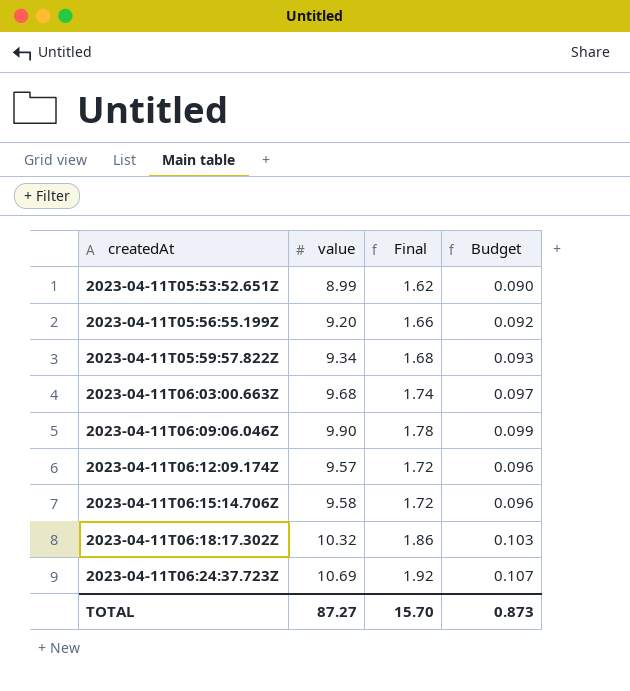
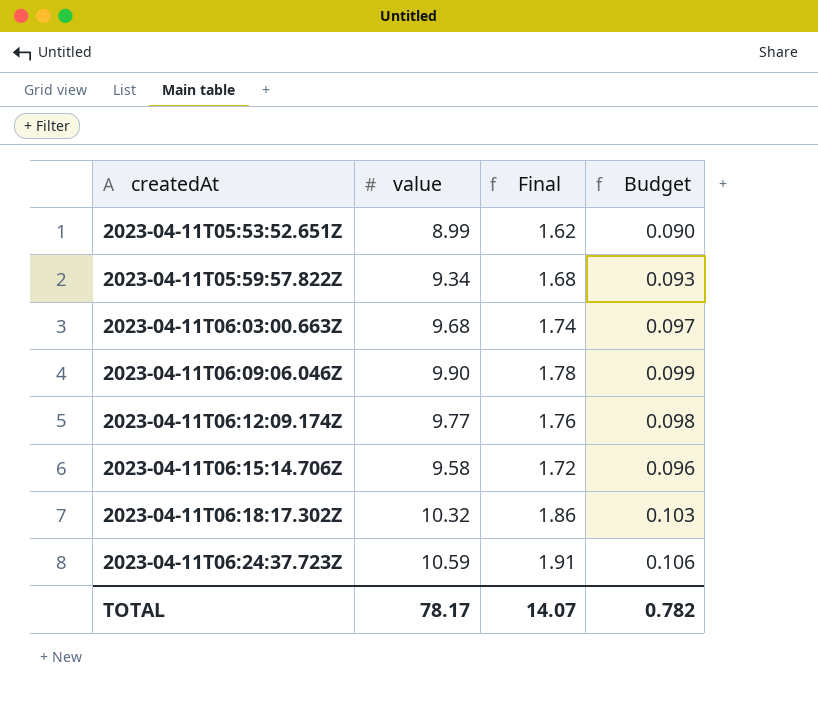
row 2023-04-11T05:56:55.199Z: 9.20 | 1.66 | 0.092 -> none
2023-04-11T06:12:09.174Z | value: 9.57 -> 9.77
2023-04-11T06:12:09.174Z | Final: 1.72 -> 1.76
2023-04-11T06:12:09.174Z | Budget: 0.096 -> 0.098
2023-04-11T06:24:37.723Z | value: 10.69 -> 10.59
2023-04-11T06:24:37.723Z | Final: 1.92 -> 1.91
2023-04-11T06:24:37.723Z | Budget: 0.107 -> 0.106
TOTAL | value: 87.27 -> 78.17
TOTAL | Final: 15.70 -> 14.07
TOTAL | Budget: 0.873 -> 0.782

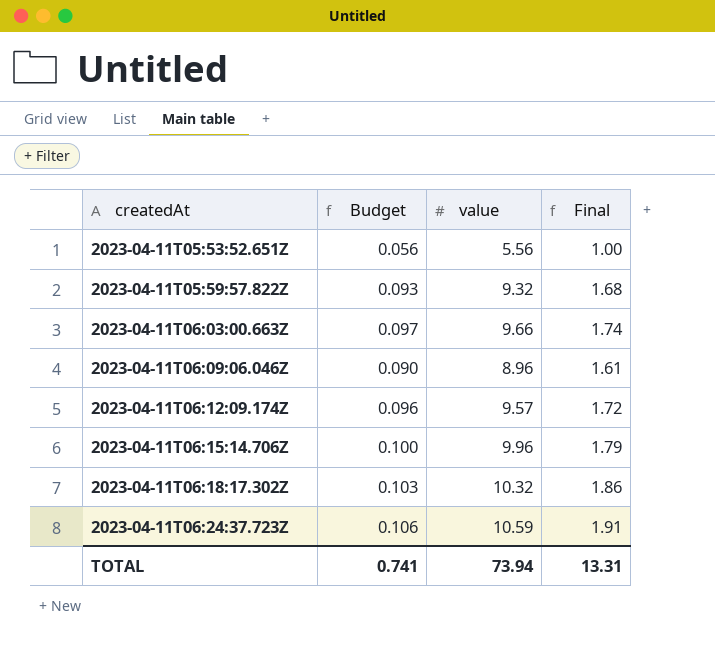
column Budget | position: 4 -> 2
2023-04-11T05:53:52.651Z | Budget: 0.090 -> 0.056
2023-04-11T05:53:52.651Z | value: 8.99 -> 5.56
2023-04-11T05:53:52.651Z | Final: 1.62 -> 1.00
2023-04-11T05:59:57.822Z | value: 9.34 -> 9.32
2023-04-11T06:03:00.663Z | value: 9.68 -> 9.66
2023-04-11T06:09:06.046Z | Budget: 0.099 -> 0.090
2023-04-11T06:09:06.046Z | value: 9.90 -> 8.96
2023-04-11T06:09:06.046Z | Final: 1.78 -> 1.61
2023-04-11T06:12:09.174Z | Budget: 0.098 -> 0.096
2023-04-11T06:12:09.174Z | value: 9.77 -> 9.57
2023-04-11T06:12:09.174Z | Final: 1.76 -> 1.72
2023-04-11T06:15:14.706Z | Budget: 0.096 -> 0.100
2023-04-11T06:15:14.706Z | value: 9.58 -> 9.96
2023-04-11T06:15:14.706Z | Final: 1.72 -> 1.79
TOTAL | Budget: 0.782 -> 0.741
TOTAL | value: 78.17 -> 73.94
TOTAL | Final: 14.07 -> 13.31

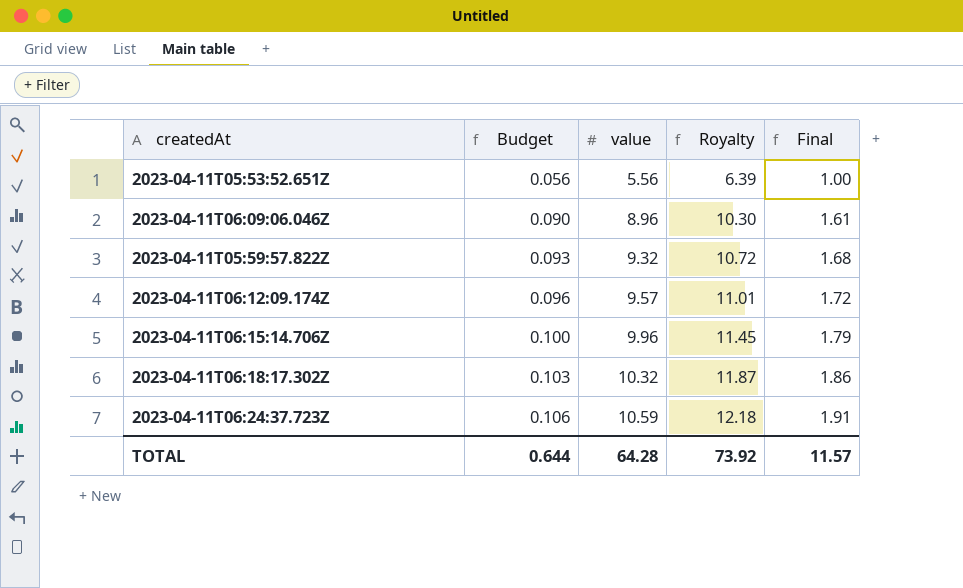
row order: createdAt ascending -> Budget ascending
column Royalty | formula: none -> [value] * 1.15
row 2023-04-11T06:03:00.663Z: 0.097 | 9.66 | 1.74 -> none
TOTAL | Budget: 0.741 -> 0.644
TOTAL | value: 73.94 -> 64.28
TOTAL | Final: 13.31 -> 11.57

